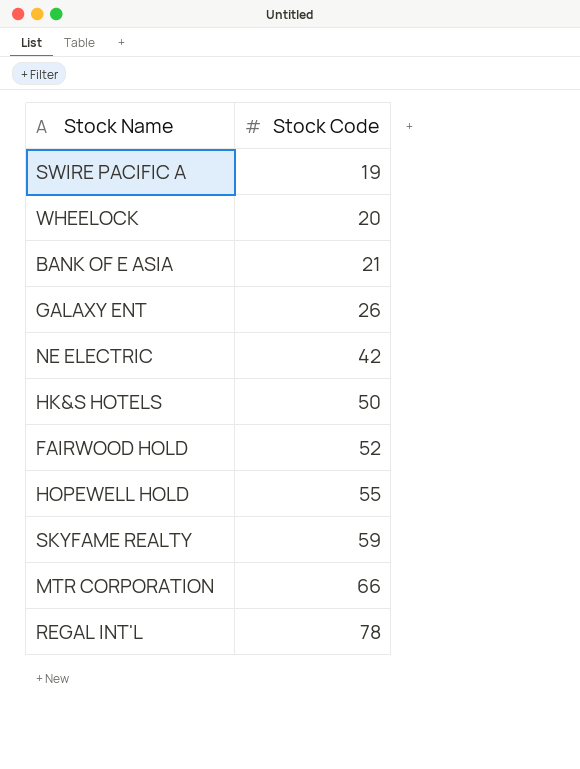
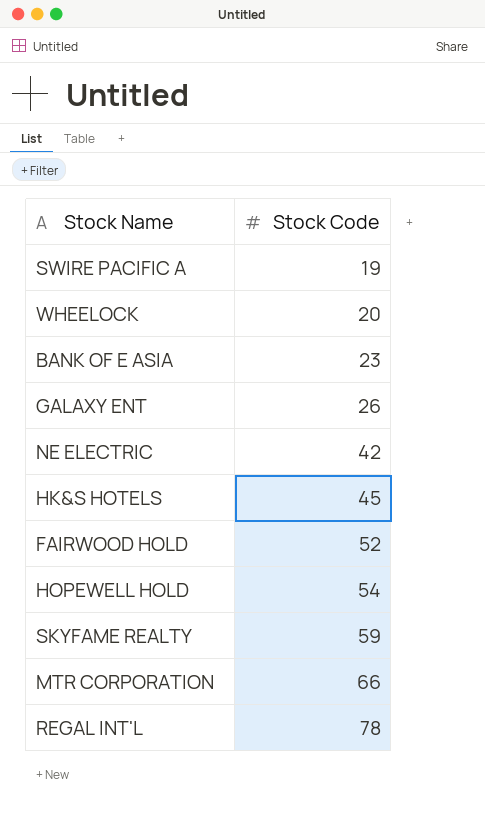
BANK OF E ASIA | Stock Code: 21 -> 23
HK&S HOTELS | Stock Code: 50 -> 45
HOPEWELL HOLD | Stock Code: 55 -> 54

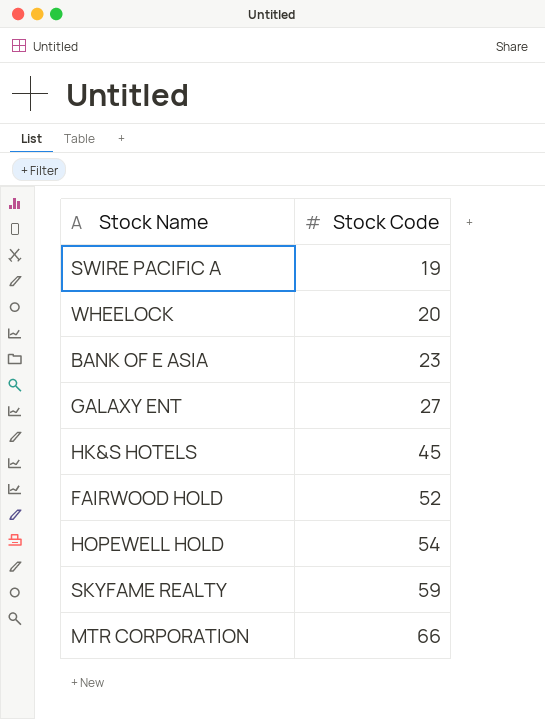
row NE ELECTRIC: 42 -> none
row REGAL INT'L: 78 -> none
GALAXY ENT | Stock Code: 26 -> 27

